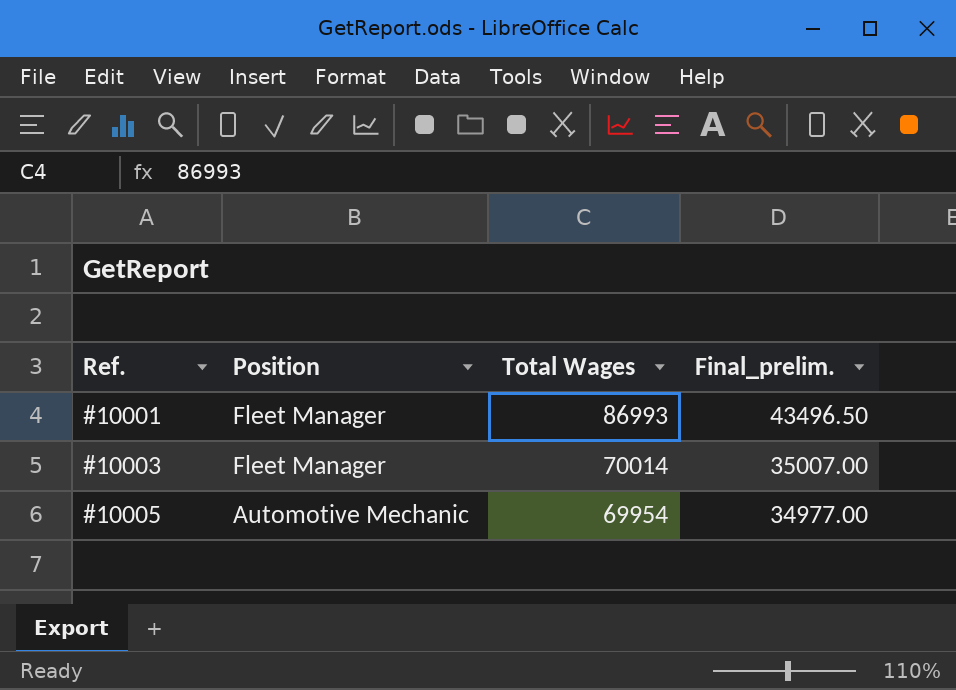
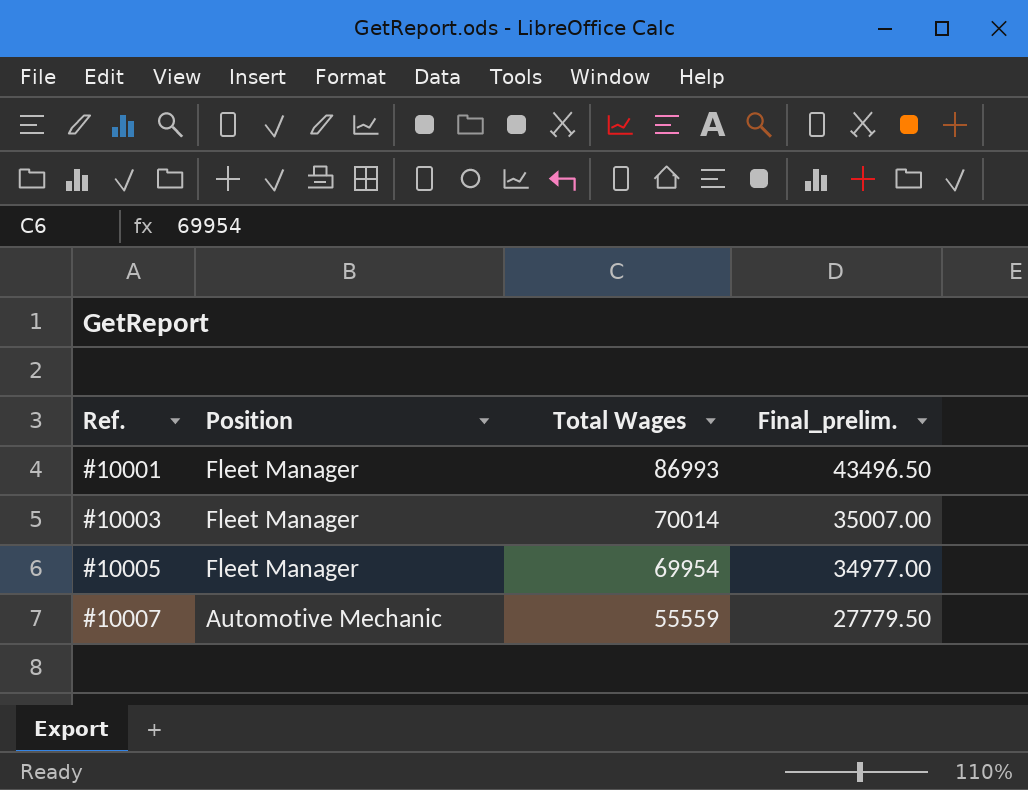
#10005 | Position: Automotive Mechanic -> Fleet Manager
row #10007: none -> Automotive Mechanic | 55559 | 27779.50

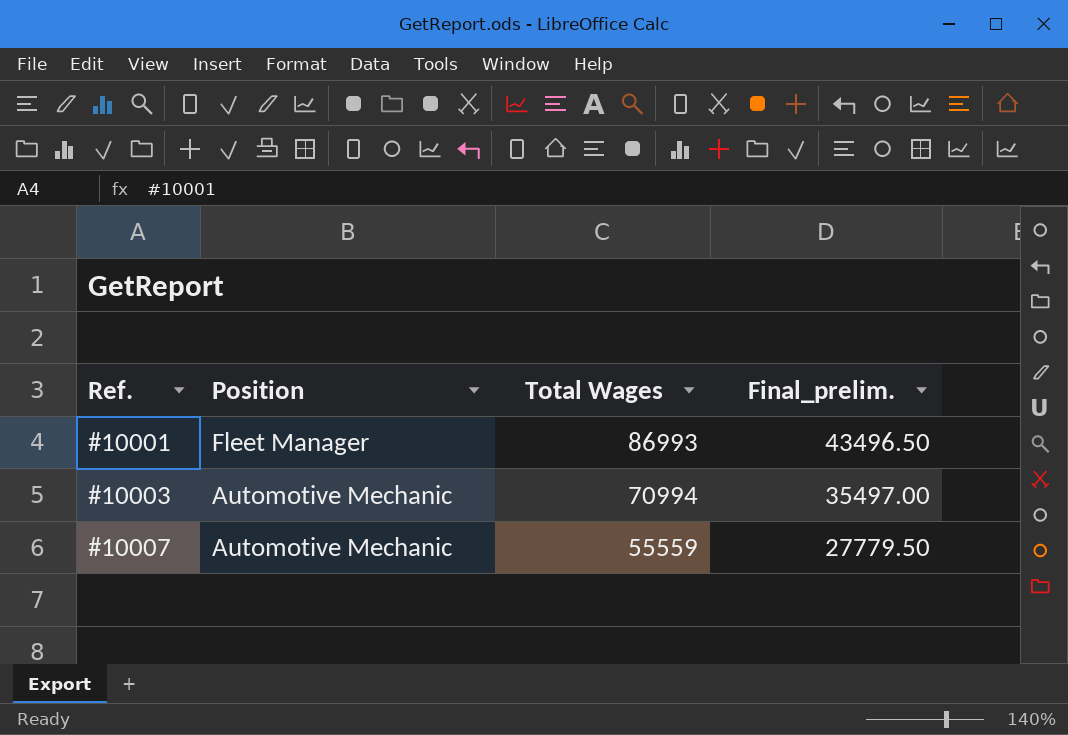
row #10005: Fleet Manager | 69954 | 34977.00 -> none
#10003 | Position: Fleet Manager -> Automotive Mechanic
#10003 | Total Wages: 70014 -> 70994
#10003 | Final_prelim.: 35007.00 -> 35497.00

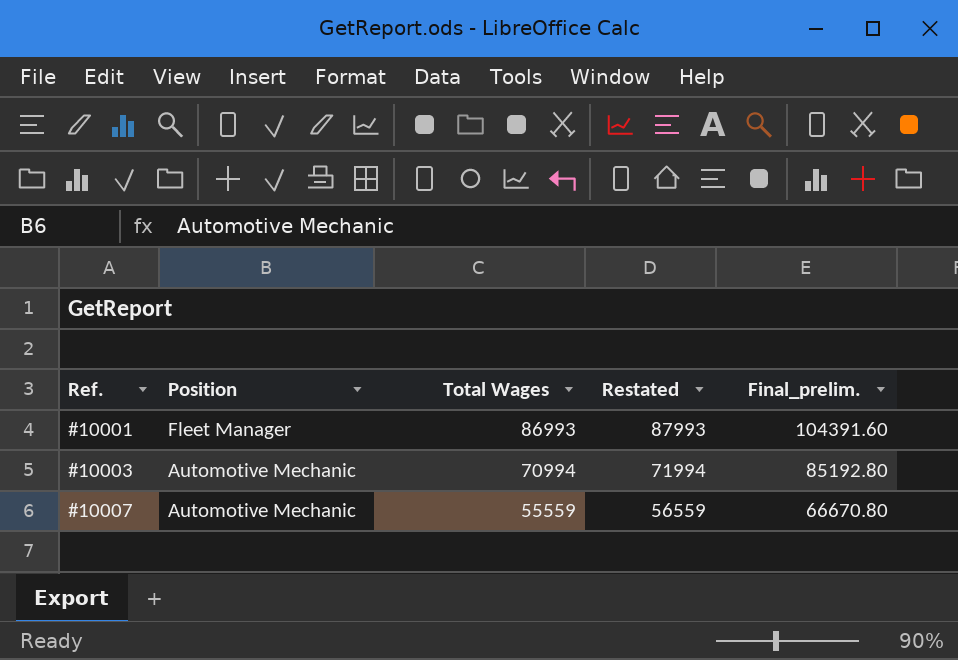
column Restated | formula: none -> [Total Wages] + 1000
column Final_prelim. | formula: [Total Wages] * 0.5 -> [Total Wages] * 1.2

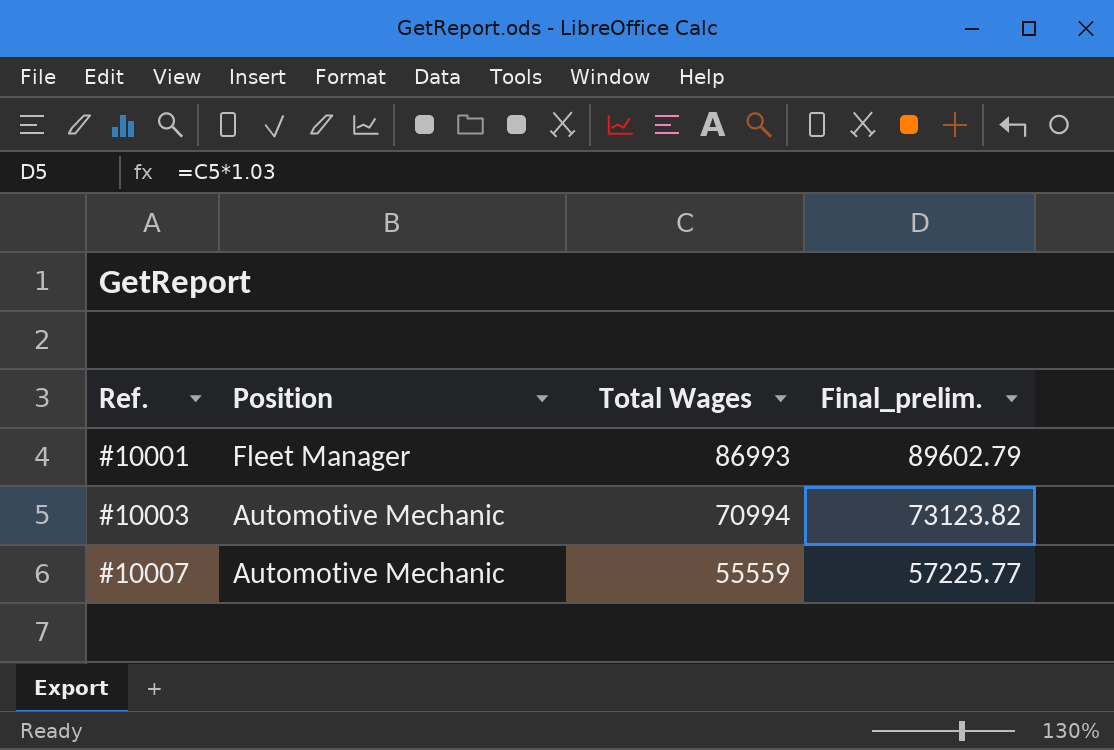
column Restated | formula: [Total Wages] + 1000 -> none
column Final_prelim. | formula: [Total Wages] * 1.2 -> [Total Wages] * 1.03

